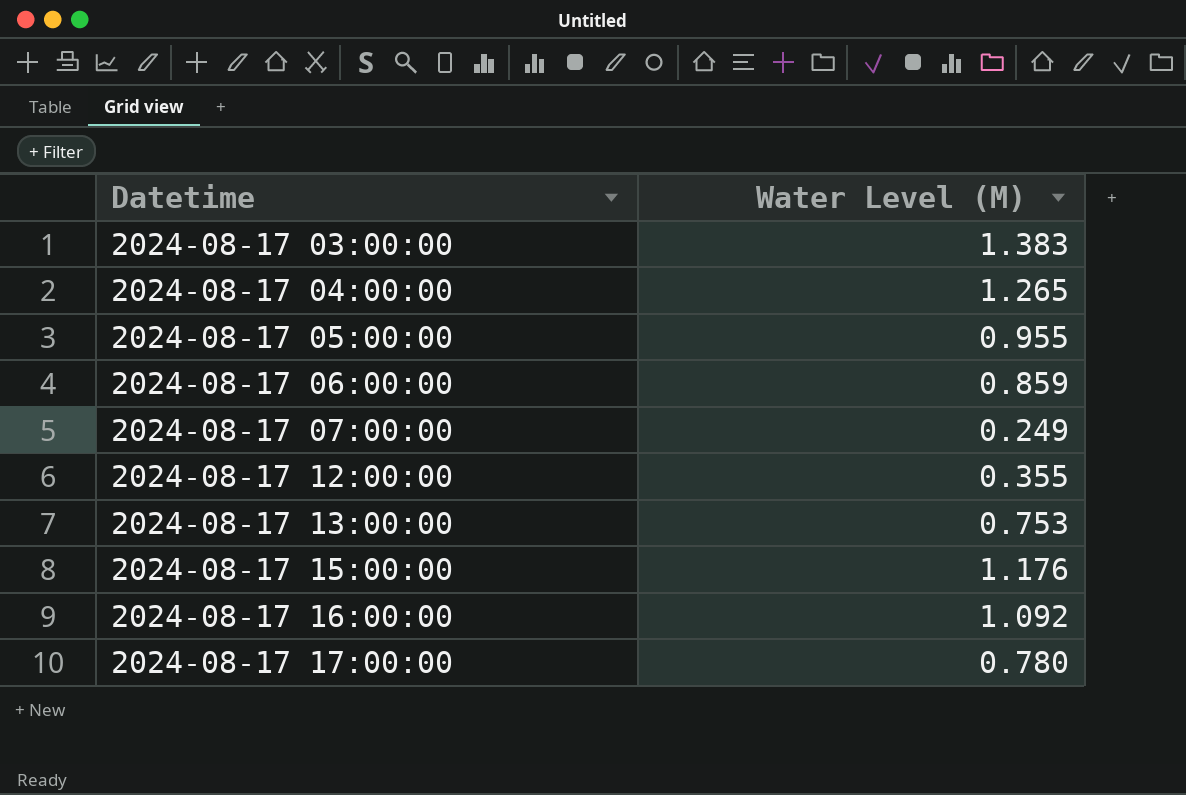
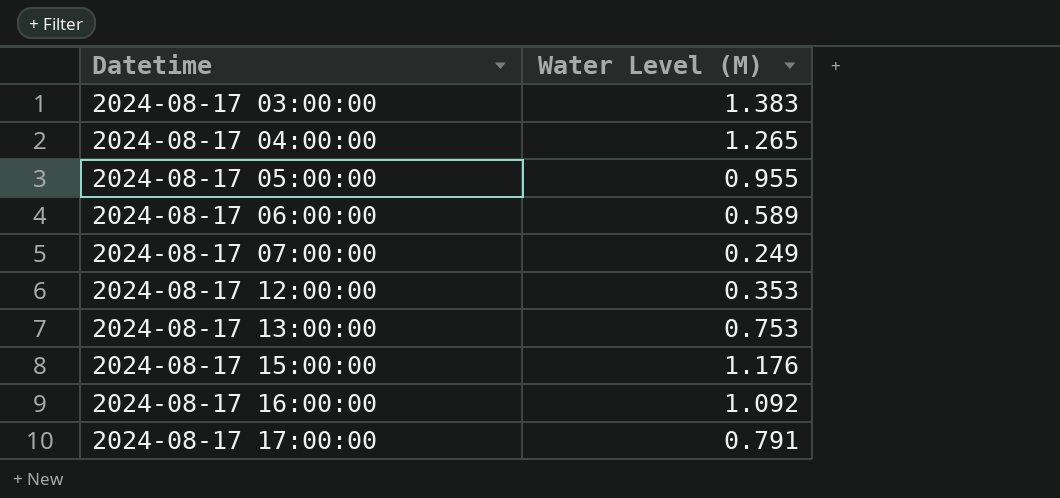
2024-08-17 06:00:00 | Water Level (M): 0.859 -> 0.589
2024-08-17 12:00:00 | Water Level (M): 0.355 -> 0.353
2024-08-17 17:00:00 | Water Level (M): 0.780 -> 0.791

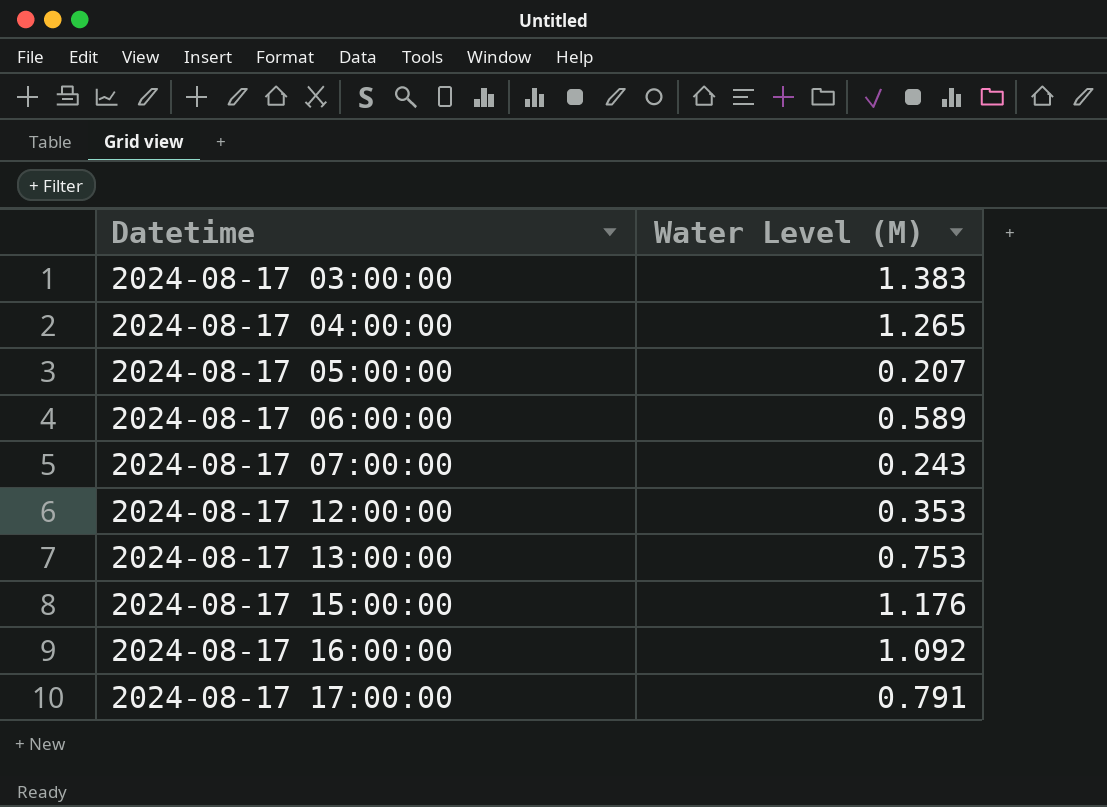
2024-08-17 05:00:00 | Water Level (M): 0.955 -> 0.207
2024-08-17 07:00:00 | Water Level (M): 0.249 -> 0.243

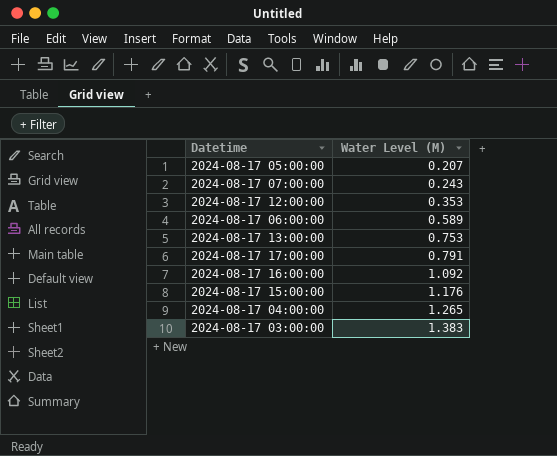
row order: Datetime ascending -> Water Level (M) ascending

